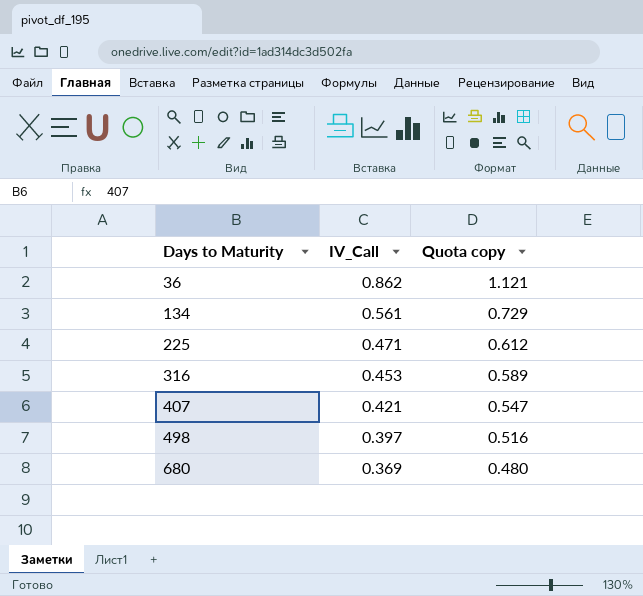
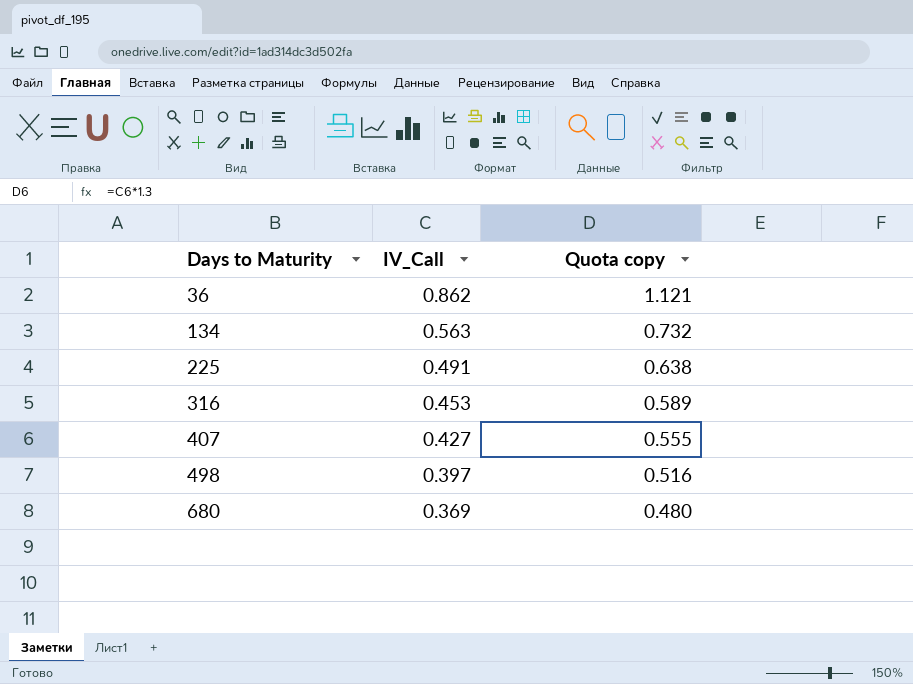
134 | IV_Call: 0.561 -> 0.563
134 | Quota copy: 0.729 -> 0.732
225 | IV_Call: 0.471 -> 0.491
225 | Quota copy: 0.612 -> 0.638
407 | IV_Call: 0.421 -> 0.427
407 | Quota copy: 0.547 -> 0.555

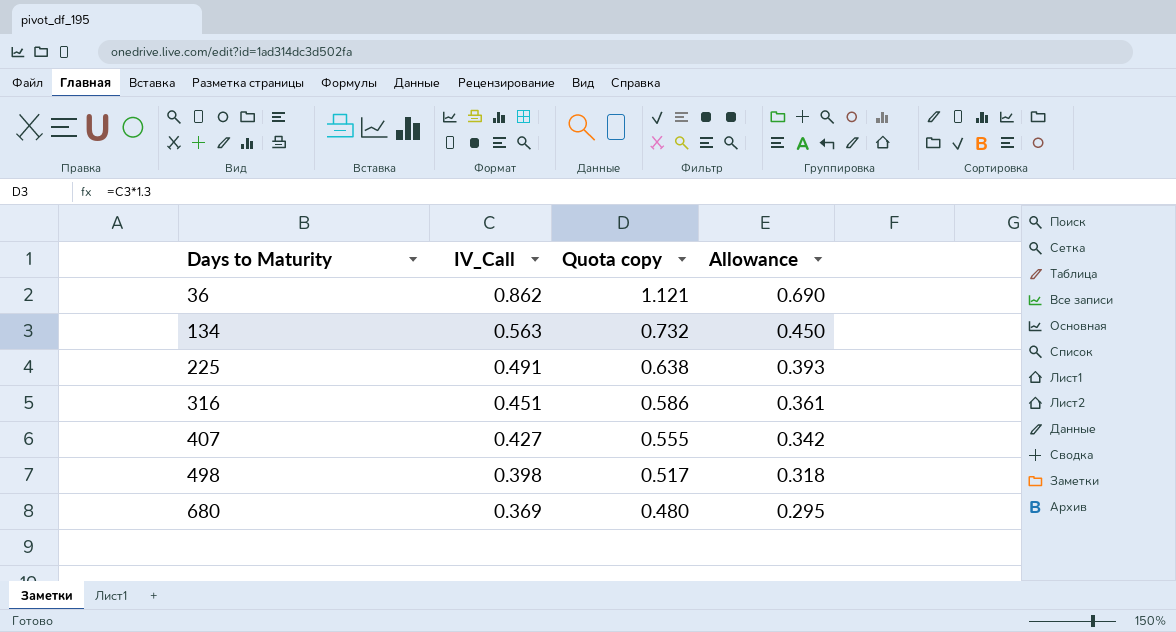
column Allowance | formula: none -> [IV_Call] * 0.8
316 | IV_Call: 0.453 -> 0.451
316 | Quota copy: 0.589 -> 0.586
498 | IV_Call: 0.397 -> 0.398
498 | Quota copy: 0.516 -> 0.517

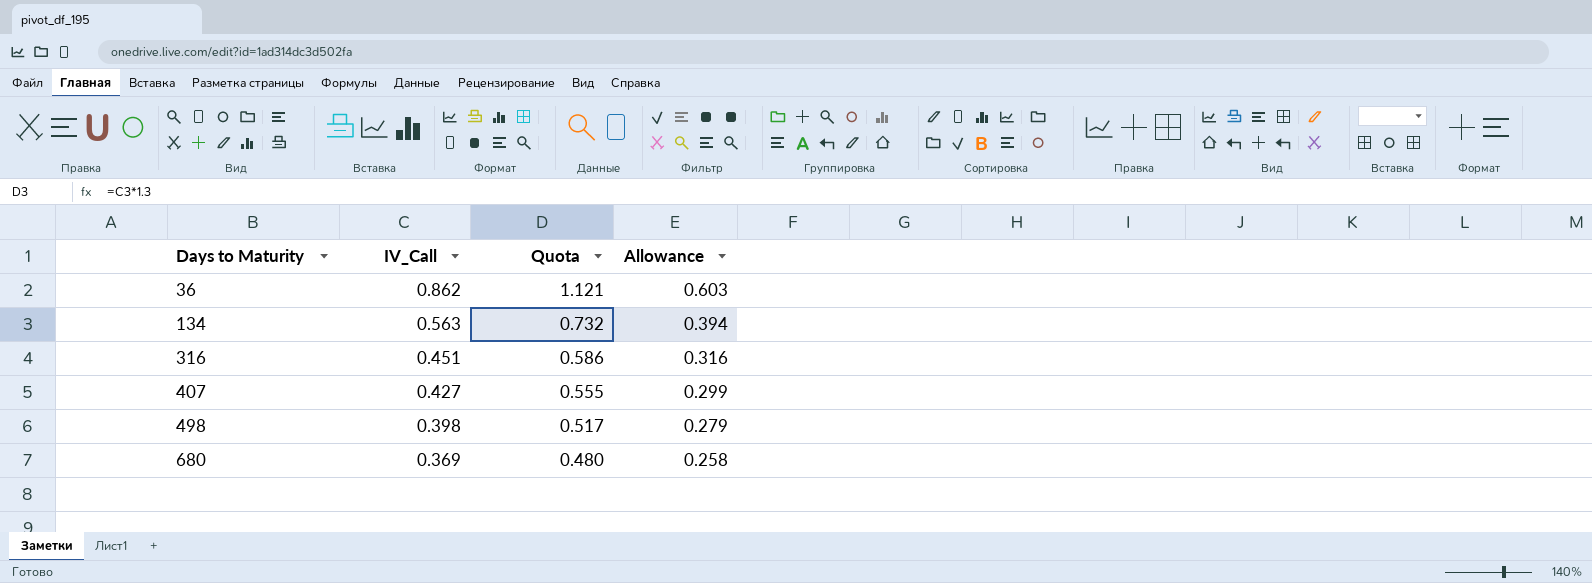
column name: Quota copy -> Quota
column Allowance | formula: [IV_Call] * 0.8 -> [IV_Call] * 0.7
row 225: 0.491 | 0.638 | 0.393 -> none

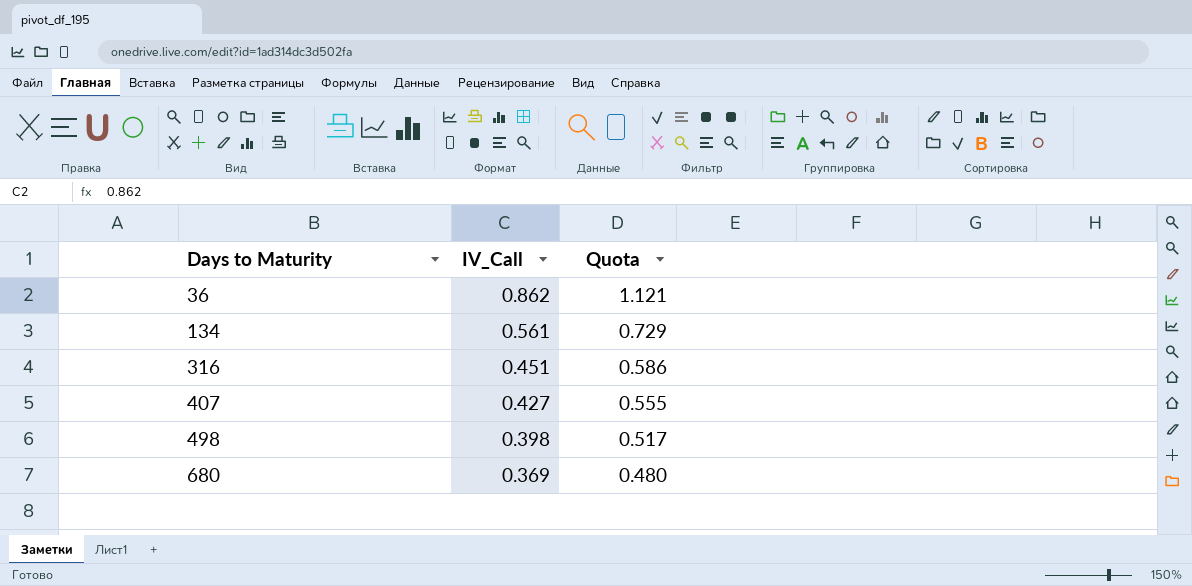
column Allowance | formula: [IV_Call] * 0.7 -> none
134 | IV_Call: 0.563 -> 0.561
134 | Quota: 0.732 -> 0.729

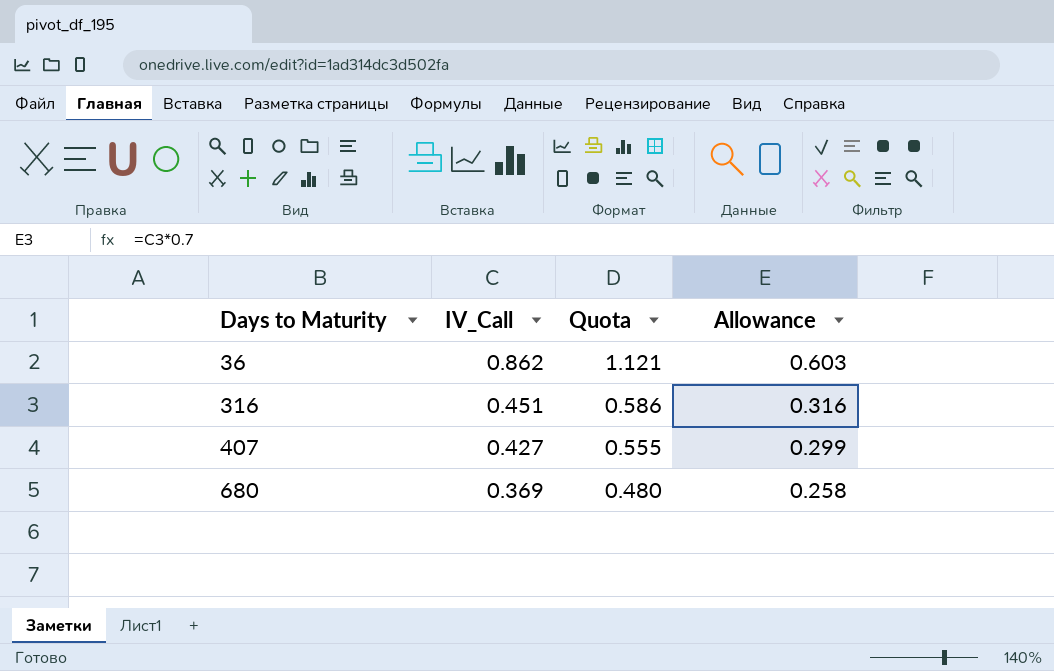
column Allowance | formula: none -> [IV_Call] * 0.7
row 134: 0.561 | 0.729 -> none
row 498: 0.398 | 0.517 -> none

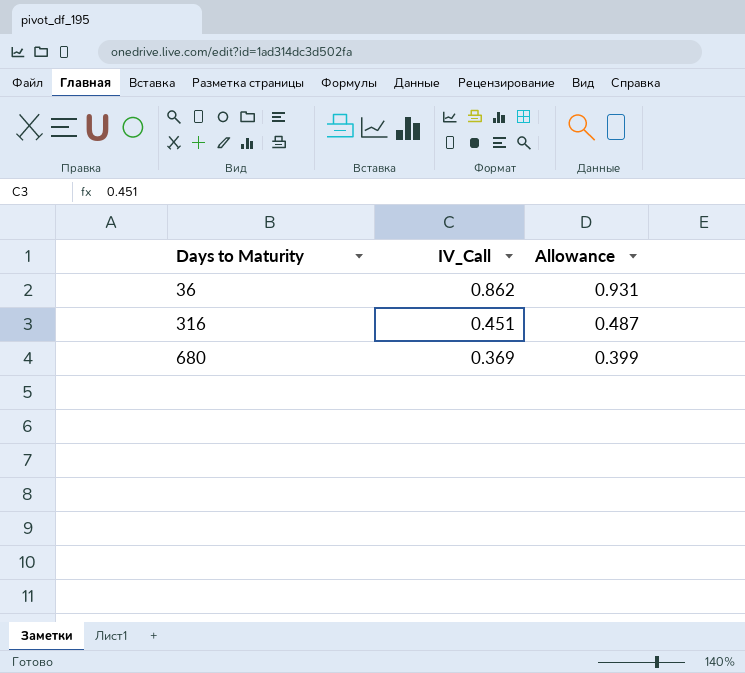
column Quota | formula: [IV_Call] * 1.3 -> none
column Allowance | formula: [IV_Call] * 0.7 -> [IV_Call] * 1.08
row 407: 0.427 | 0.555 | 0.299 -> none

